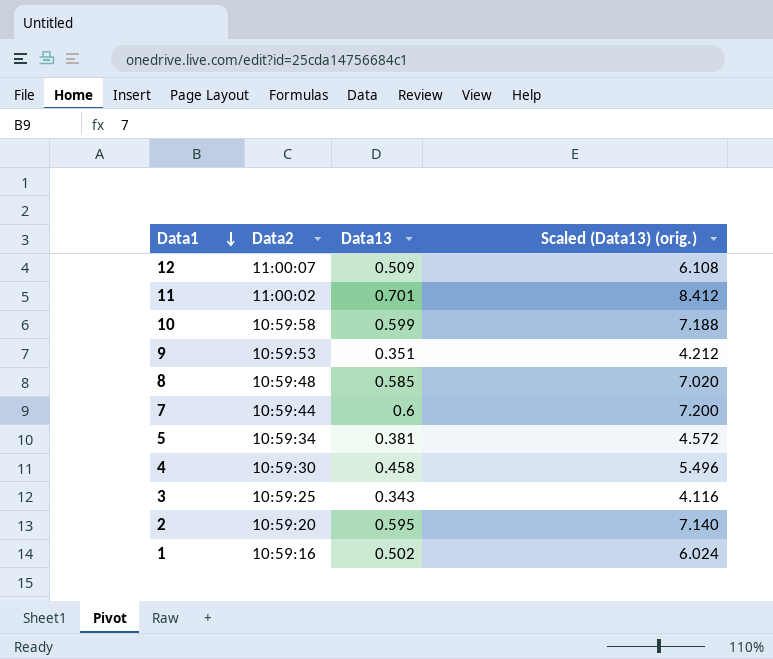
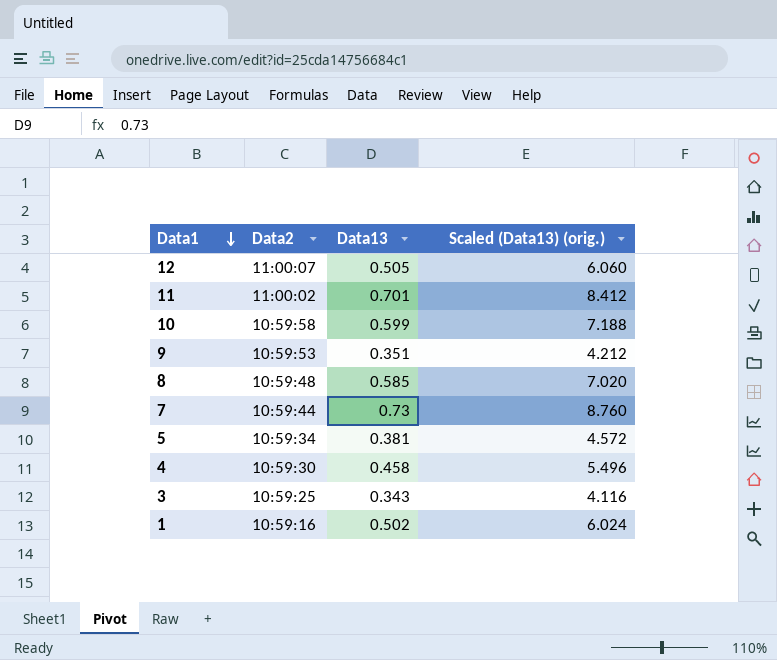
row 2: 10:59:20 | 0.595 | 7.140 -> none
12 | Data13: 0.509 -> 0.505
12 | Scaled (Data13) (orig.): 6.108 -> 6.060
7 | Data13: 0.6 -> 0.73
7 | Scaled (Data13) (orig.): 7.200 -> 8.760

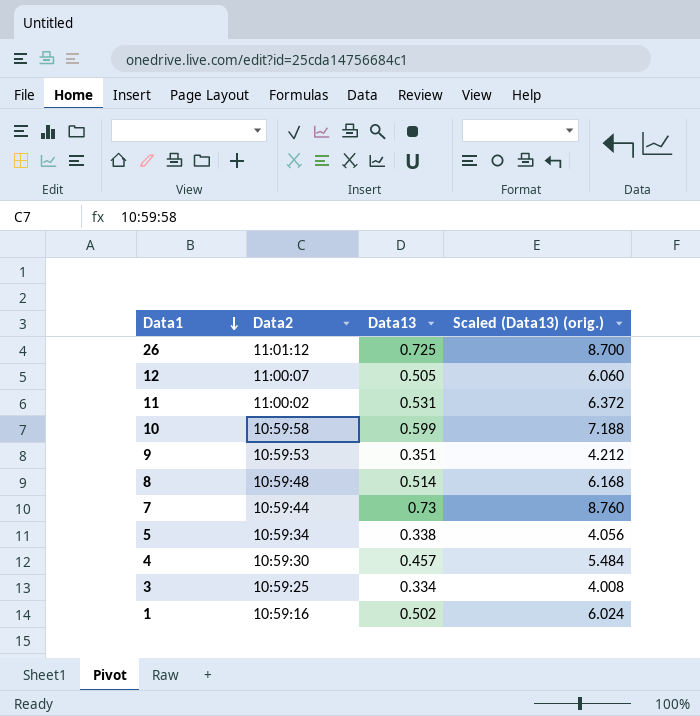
row 26: none -> 11:01:12 | 0.725 | 8.700
11 | Data13: 0.701 -> 0.531
11 | Scaled (Data13) (orig.): 8.412 -> 6.372
8 | Data13: 0.585 -> 0.514
8 | Scaled (Data13) (orig.): 7.020 -> 6.168
5 | Data13: 0.381 -> 0.338
5 | Scaled (Data13) (orig.): 4.572 -> 4.056
4 | Data13: 0.458 -> 0.457
4 | Scaled (Data13) (orig.): 5.496 -> 5.484
3 | Data13: 0.343 -> 0.334
3 | Scaled (Data13) (orig.): 4.116 -> 4.008

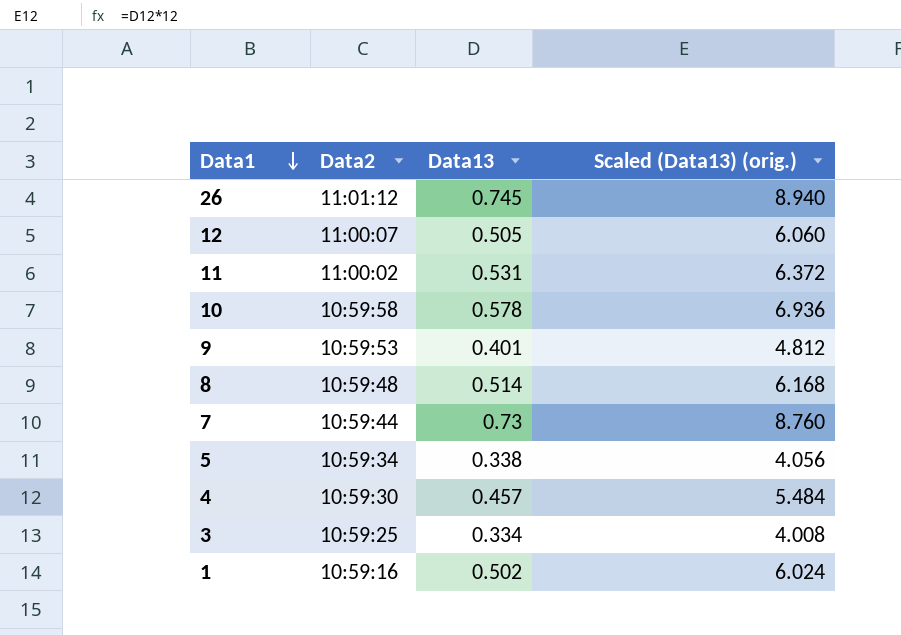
26 | Data13: 0.725 -> 0.745
26 | Scaled (Data13) (orig.): 8.700 -> 8.940
10 | Data13: 0.599 -> 0.578
10 | Scaled (Data13) (orig.): 7.188 -> 6.936
9 | Data13: 0.351 -> 0.401
9 | Scaled (Data13) (orig.): 4.212 -> 4.812

